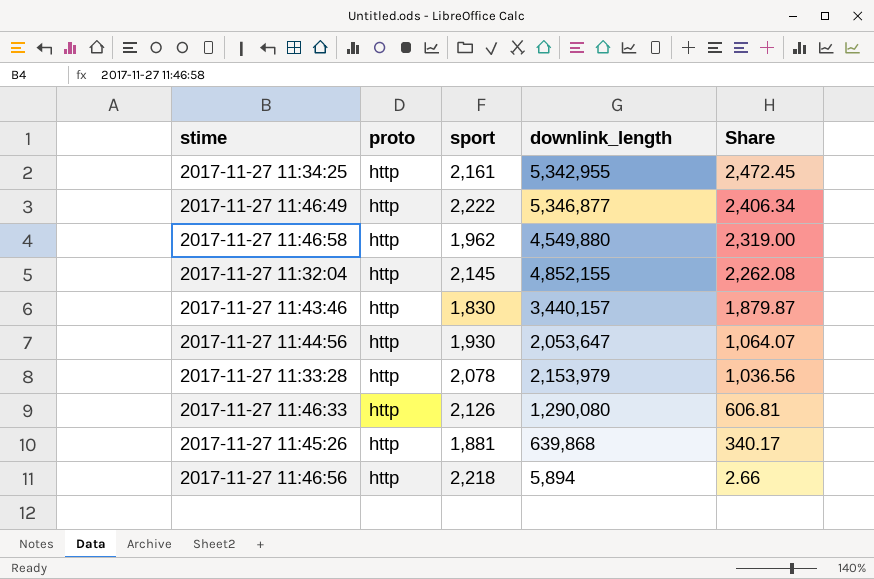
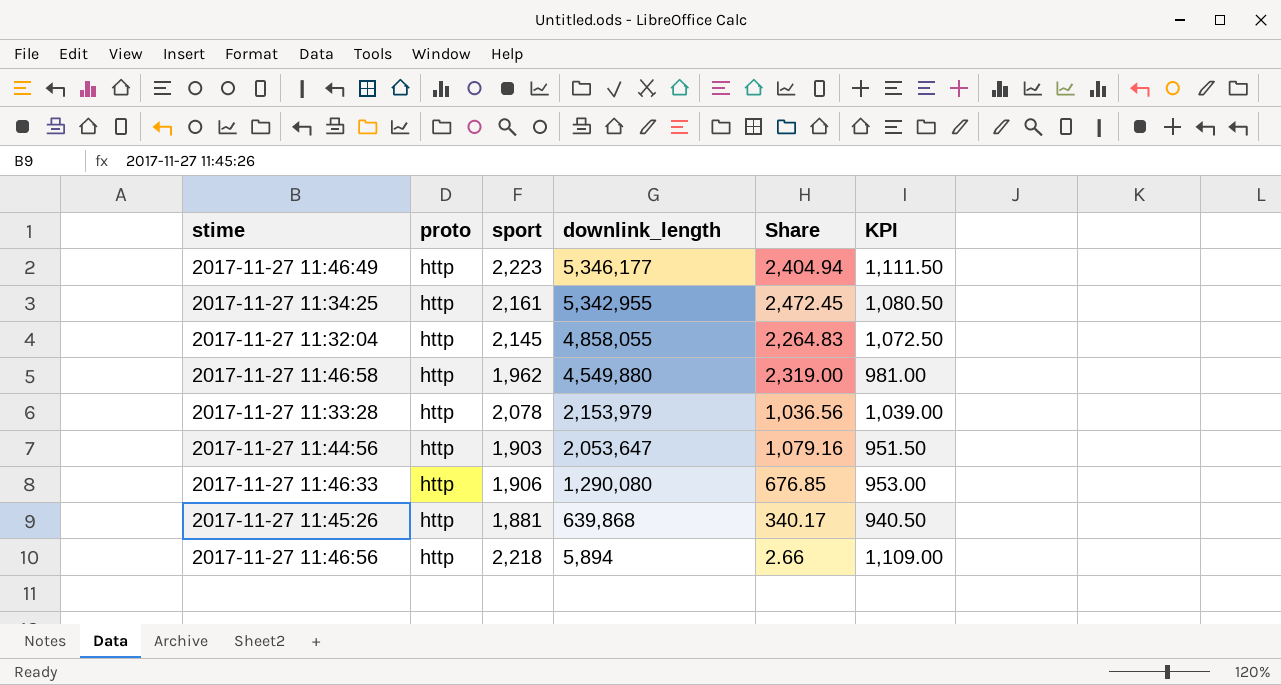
row order: Share descending -> downlink_length descending
column KPI | formula: none -> [sport] * 0.5
row 2017-11-27 11:43:46: http | 1,830 | 3,440,157 | 1,879.87 -> none
2017-11-27 11:46:49 | sport: 2,222 -> 2,223
2017-11-27 11:46:49 | downlink_length: 5,346,877 -> 5,346,177
2017-11-27 11:46:49 | Share: 2,406.34 -> 2,404.94
2017-11-27 11:32:04 | downlink_length: 4,852,155 -> 4,858,055
2017-11-27 11:32:04 | Share: 2,262.08 -> 2,264.83
2017-11-27 11:44:56 | sport: 1,930 -> 1,903
2017-11-27 11:44:56 | Share: 1,064.07 -> 1,079.16
2017-11-27 11:46:33 | sport: 2,126 -> 1,906
2017-11-27 11:46:33 | Share: 606.81 -> 676.85

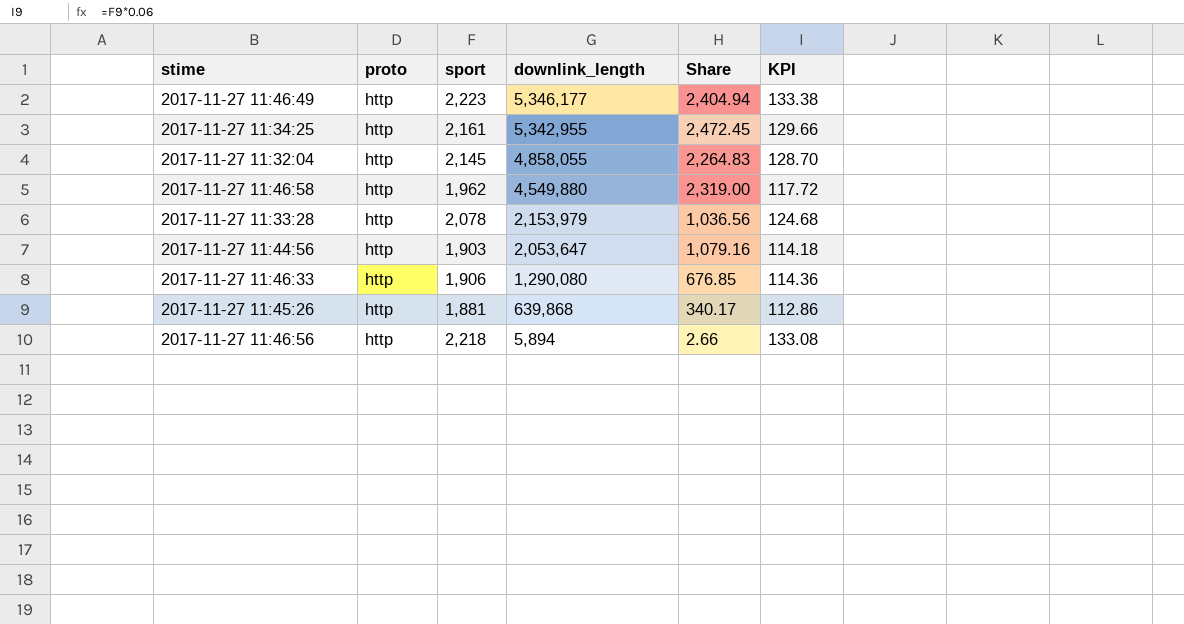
column KPI | formula: [sport] * 0.5 -> [sport] * 0.06

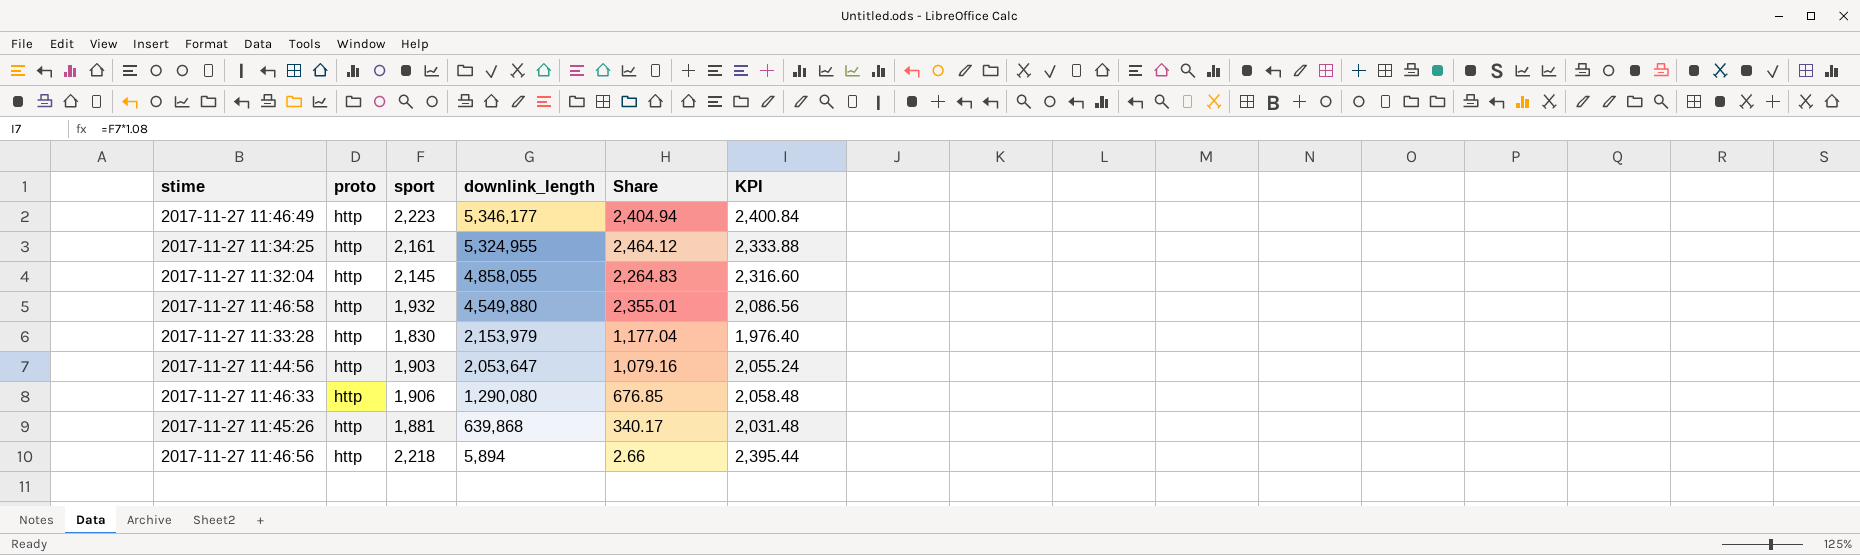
column KPI | formula: [sport] * 0.06 -> [sport] * 1.08
2017-11-27 11:34:25 | downlink_length: 5,342,955 -> 5,324,955
2017-11-27 11:34:25 | Share: 2,472.45 -> 2,464.12
2017-11-27 11:46:58 | sport: 1,962 -> 1,932
2017-11-27 11:46:58 | Share: 2,319.00 -> 2,355.01
2017-11-27 11:33:28 | sport: 2,078 -> 1,830
2017-11-27 11:33:28 | Share: 1,036.56 -> 1,177.04

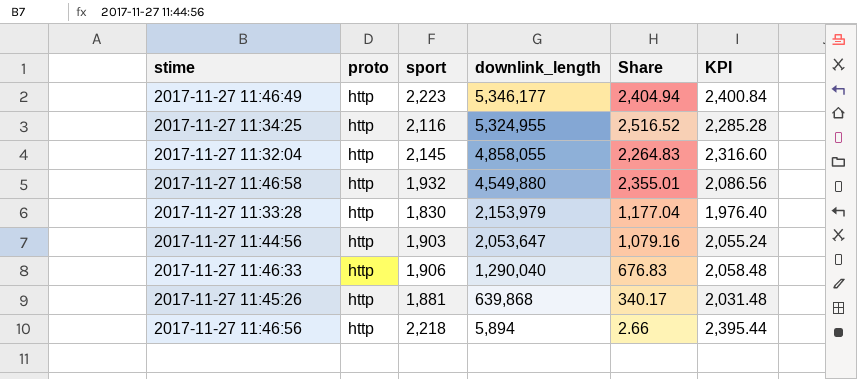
2017-11-27 11:34:25 | sport: 2,161 -> 2,116
2017-11-27 11:34:25 | Share: 2,464.12 -> 2,516.52
2017-11-27 11:34:25 | KPI: 2,333.88 -> 2,285.28
2017-11-27 11:46:33 | downlink_length: 1,290,080 -> 1,290,040
2017-11-27 11:46:33 | Share: 676.85 -> 676.83

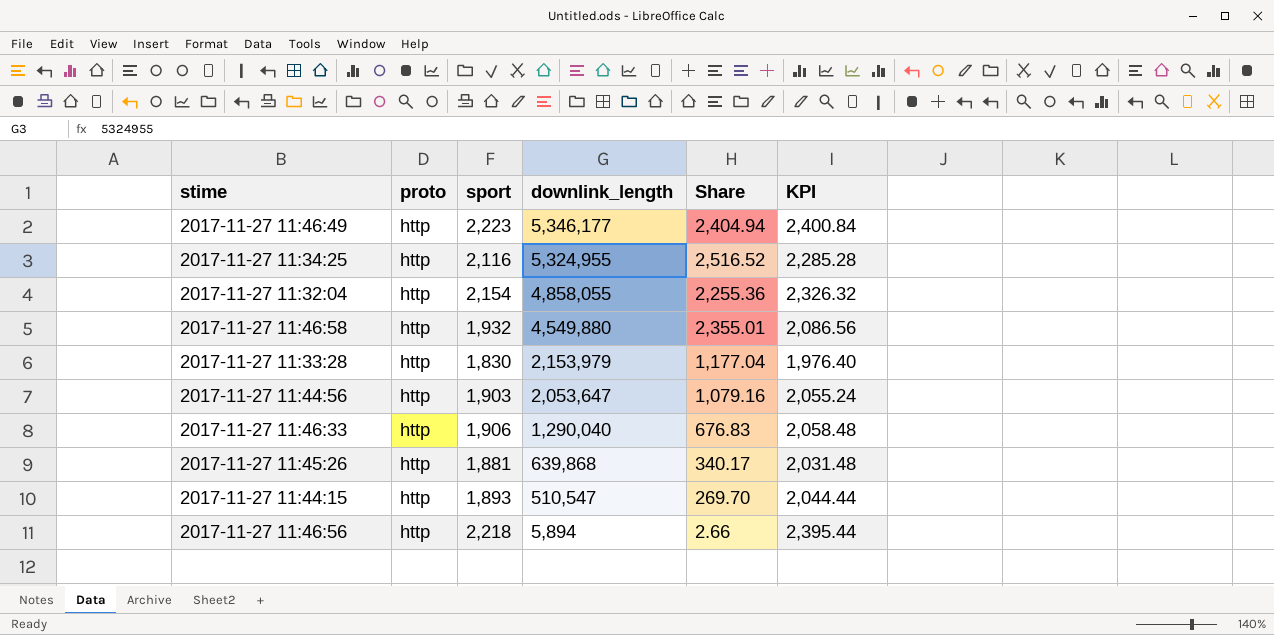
2017-11-27 11:32:04 | sport: 2,145 -> 2,154
2017-11-27 11:32:04 | Share: 2,264.83 -> 2,255.36
2017-11-27 11:32:04 | KPI: 2,316.60 -> 2,326.32
row 2017-11-27 11:44:15: none -> http | 1,893 | 510,547 | 269.70 | 2,044.44

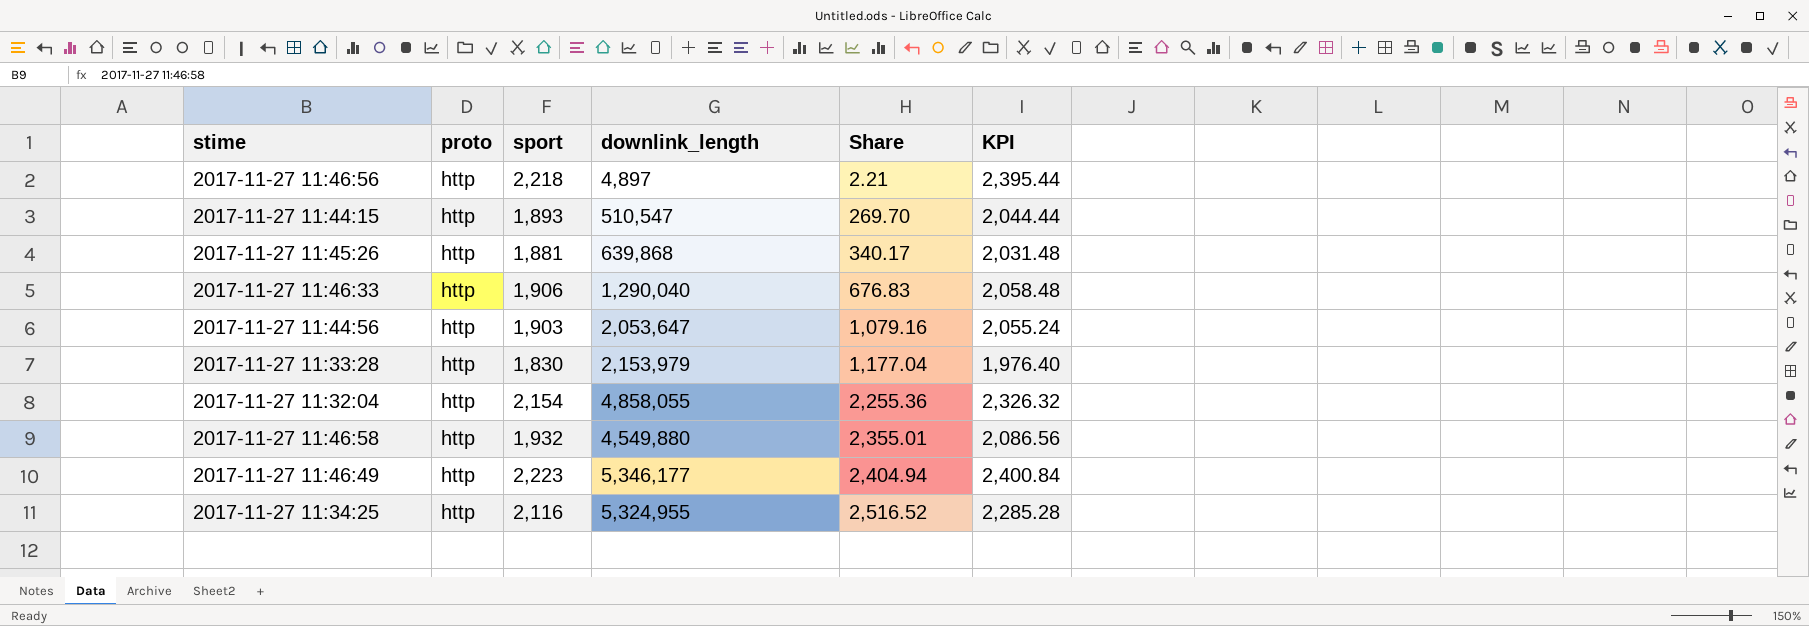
row order: downlink_length descending -> Share ascending
2017-11-27 11:46:56 | downlink_length: 5,894 -> 4,897
2017-11-27 11:46:56 | Share: 2.66 -> 2.21

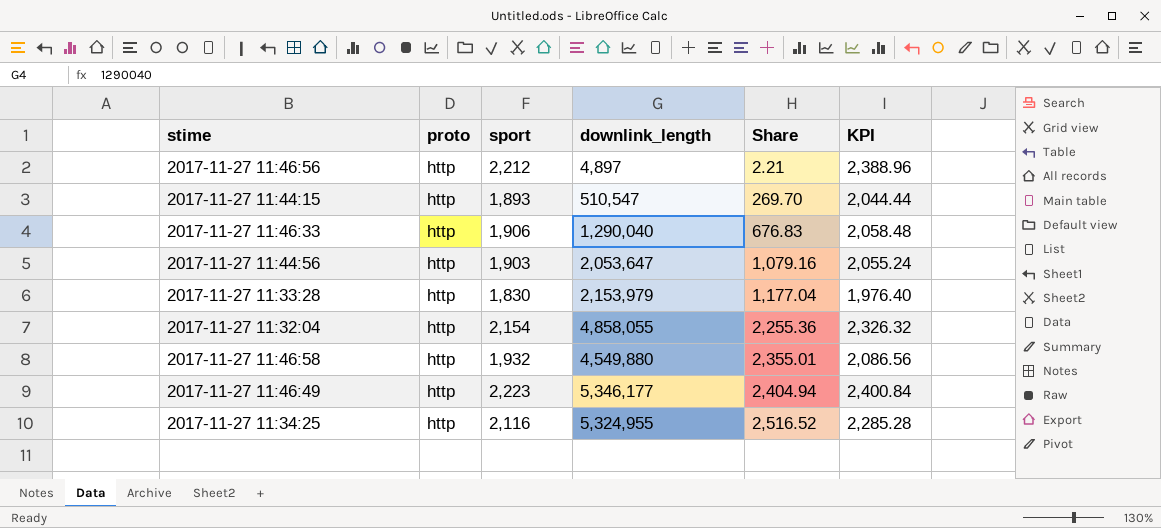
row 2017-11-27 11:45:26: http | 1,881 | 639,868 | 340.17 | 2,031.48 -> none
2017-11-27 11:46:56 | sport: 2,218 -> 2,212
2017-11-27 11:46:56 | KPI: 2,395.44 -> 2,388.96

